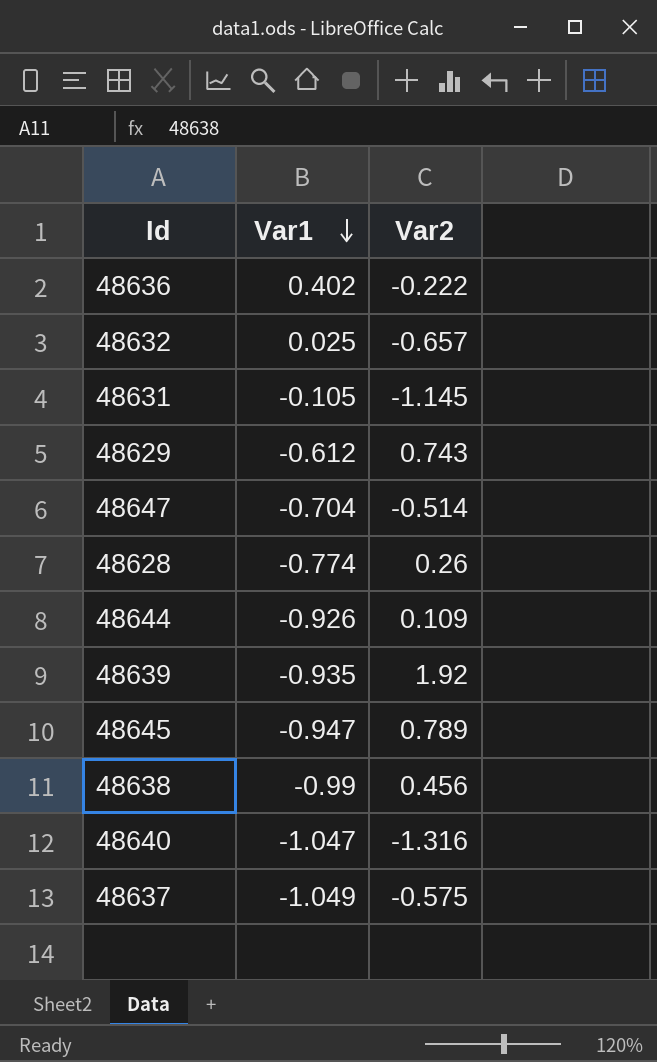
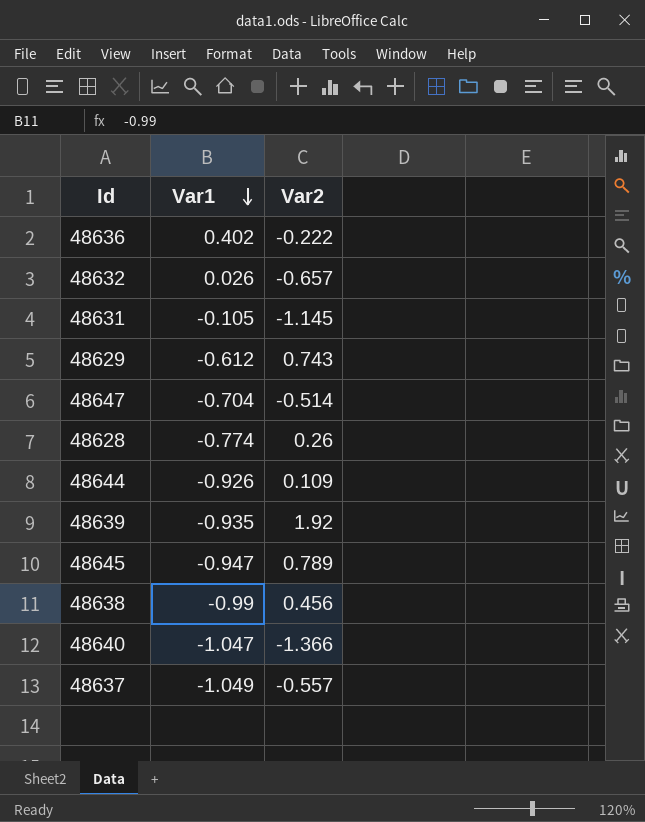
48632 | Var1: 0.025 -> 0.026
48640 | Var2: -1.316 -> -1.366
48637 | Var2: -0.575 -> -0.557

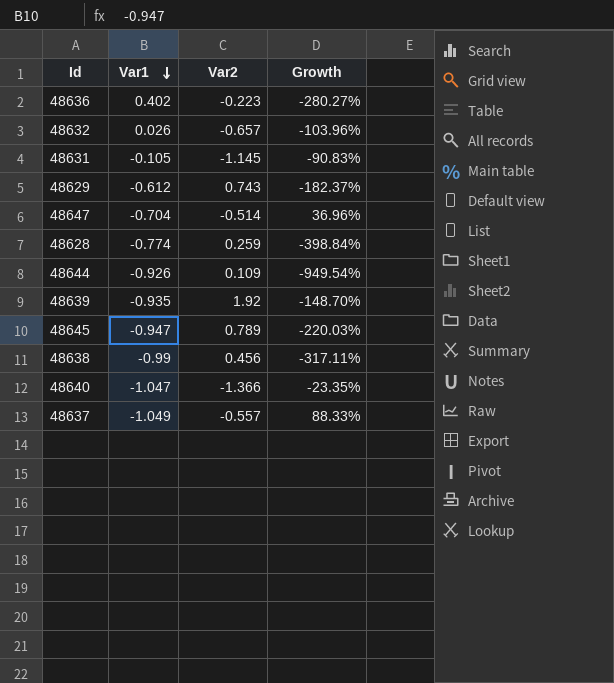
column Growth | formula: none -> ([Var1] - [Var2]) / [Var2]
48636 | Var2: -0.222 -> -0.223
48628 | Var2: 0.26 -> 0.259

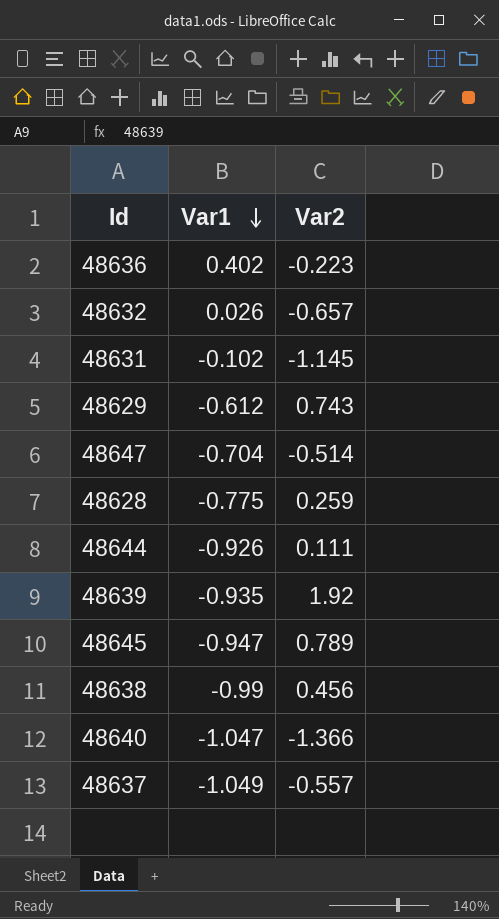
column Growth | formula: ([Var1] - [Var2]) / [Var2] -> none
48631 | Var1: -0.105 -> -0.102
48628 | Var1: -0.774 -> -0.775
48644 | Var2: 0.109 -> 0.111

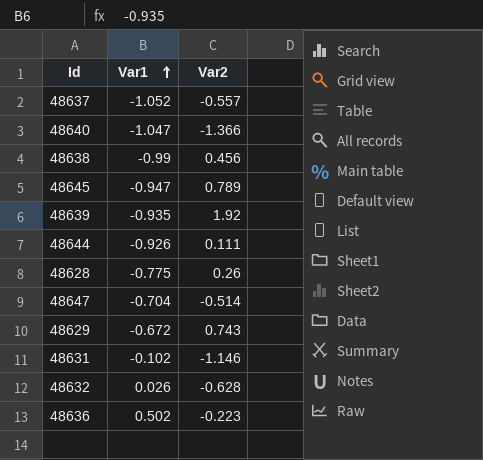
row order: Var1 descending -> Var1 ascending
48637 | Var1: -1.049 -> -1.052
48628 | Var2: 0.259 -> 0.26
48629 | Var1: -0.612 -> -0.672
48631 | Var2: -1.145 -> -1.146
48632 | Var2: -0.657 -> -0.628
48636 | Var1: 0.402 -> 0.502

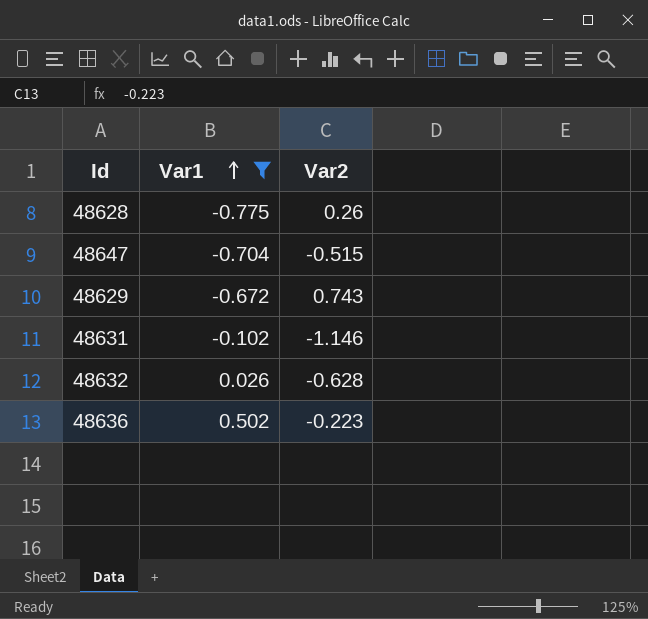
filter: none -> Var1 >= -0.775
48647 | Var2: -0.514 -> -0.515

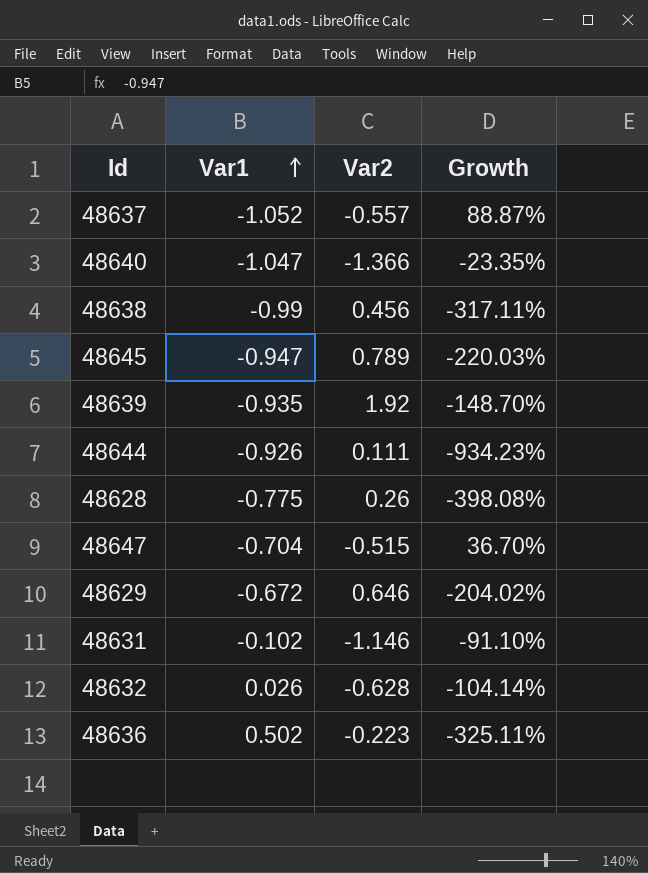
filter: Var1 >= -0.775 -> none
column Growth | formula: none -> ([Var1] - [Var2]) / [Var2]
48629 | Var2: 0.743 -> 0.646

